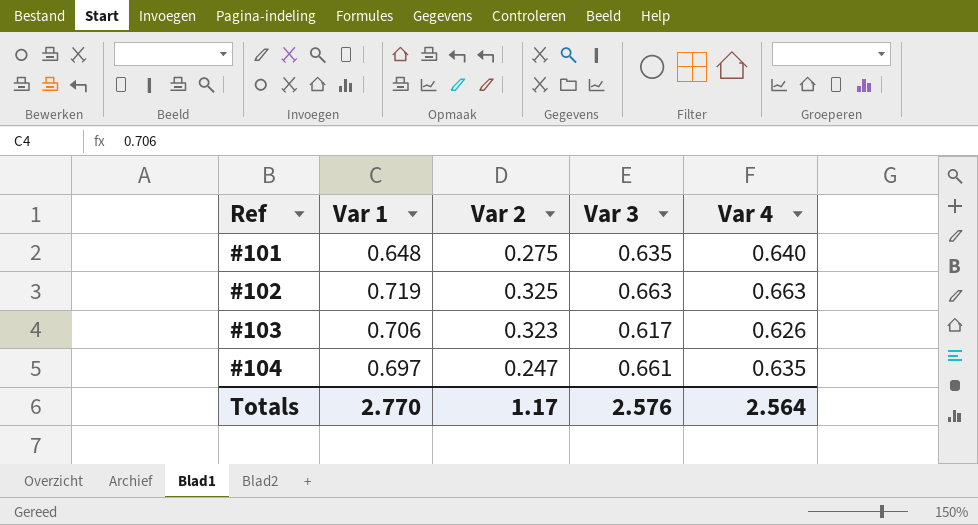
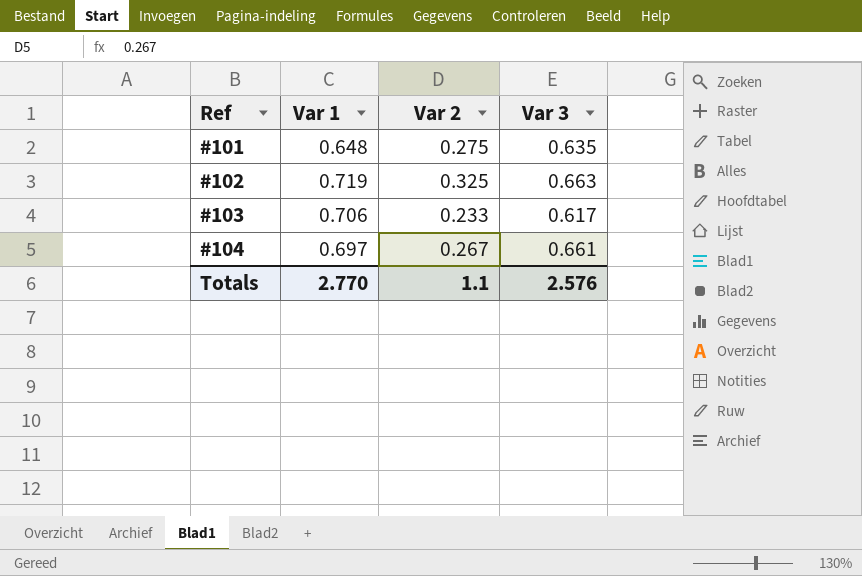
column Var 4 | position: 5 -> none
#103 | Var 2: 0.323 -> 0.233
#104 | Var 2: 0.247 -> 0.267
Totals | Var 2: 1.17 -> 1.1

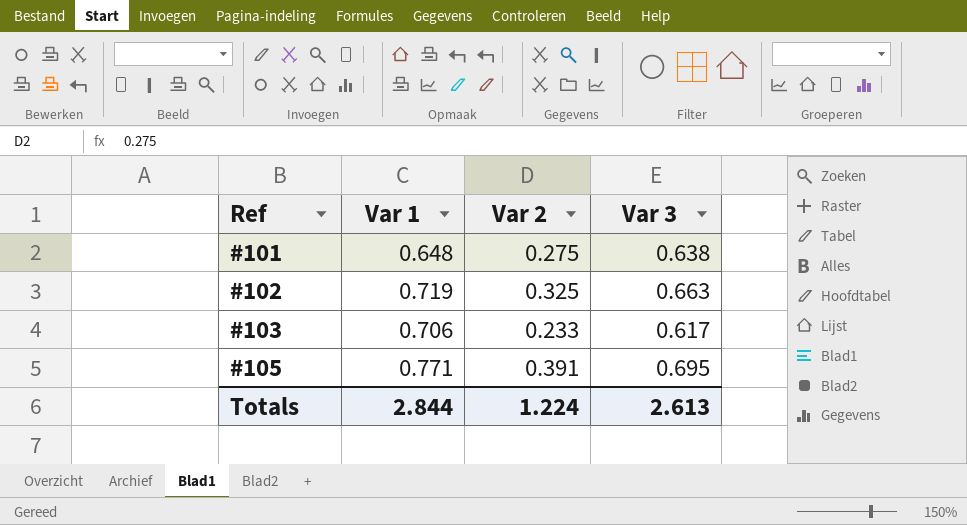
row #104: 0.697 | 0.267 | 0.661 -> none
#101 | Var 3: 0.635 -> 0.638
row #105: none -> 0.771 | 0.391 | 0.695
Totals | Var 1: 2.770 -> 2.844
Totals | Var 2: 1.1 -> 1.224
Totals | Var 3: 2.576 -> 2.613

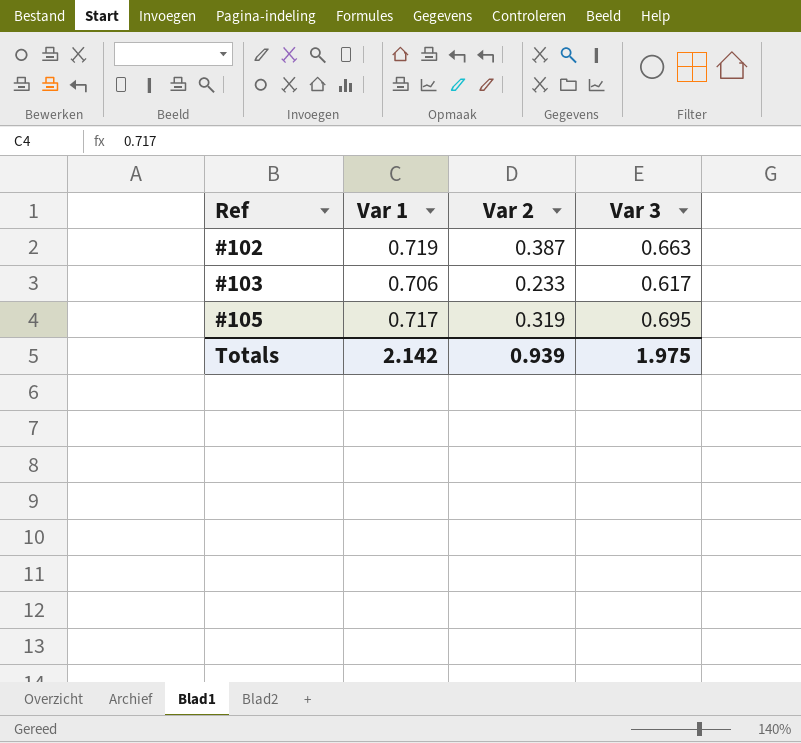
row #101: 0.648 | 0.275 | 0.638 -> none
#102 | Var 2: 0.325 -> 0.387
#105 | Var 1: 0.771 -> 0.717
#105 | Var 2: 0.391 -> 0.319
Totals | Var 1: 2.844 -> 2.142
Totals | Var 2: 1.224 -> 0.939
Totals | Var 3: 2.613 -> 1.975

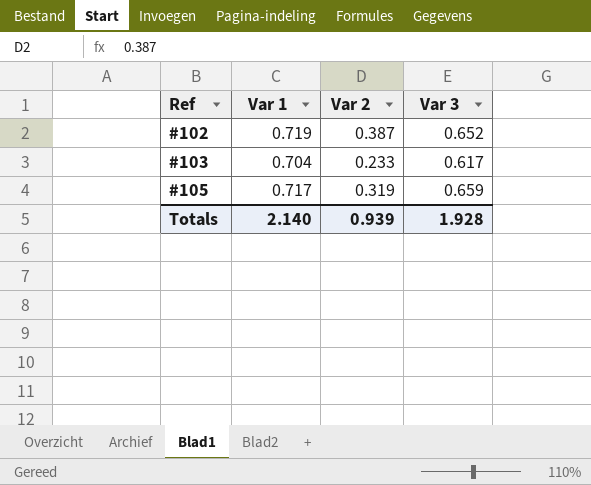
#102 | Var 3: 0.663 -> 0.652
#103 | Var 1: 0.706 -> 0.704
#105 | Var 3: 0.695 -> 0.659
Totals | Var 1: 2.142 -> 2.140
Totals | Var 3: 1.975 -> 1.928

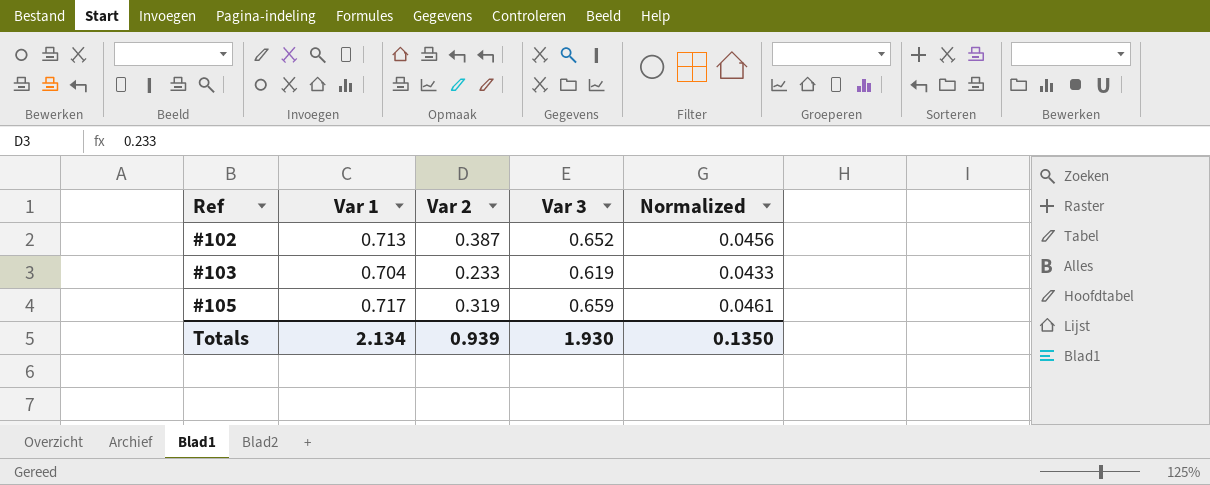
column Normalized | formula: none -> [Var 3] * 0.07
#102 | Var 1: 0.719 -> 0.713
#103 | Var 3: 0.617 -> 0.619
Totals | Var 1: 2.140 -> 2.134
Totals | Var 3: 1.928 -> 1.930

